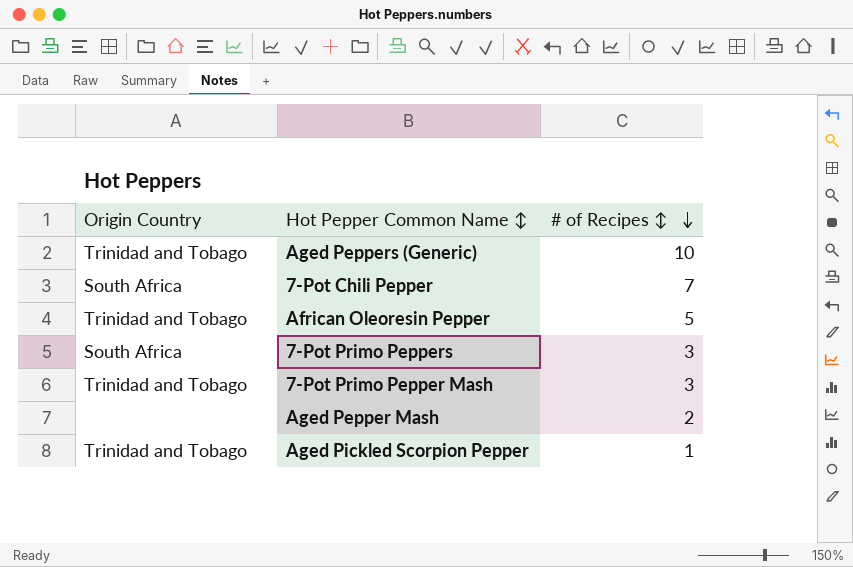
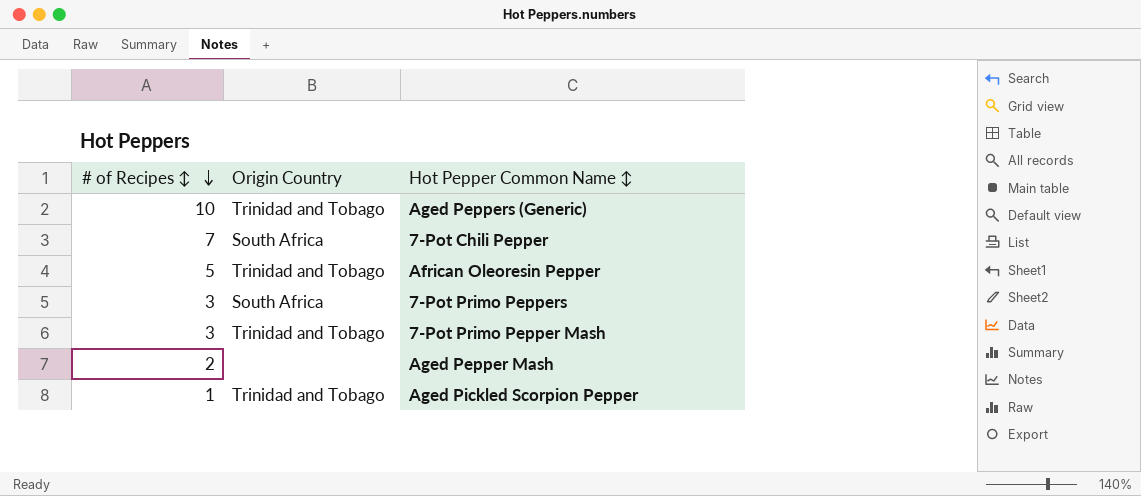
column # of Recipes ↕ | position: 3 -> 1

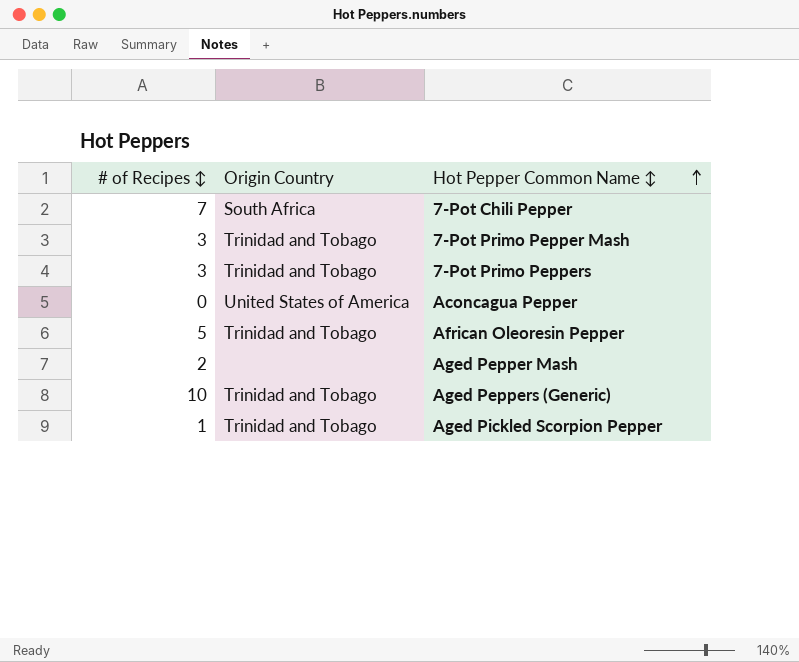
row order: # of Recipes ↕ descending -> Hot Pepper Common Name ↕ ascending
7-Pot Primo Peppers | Origin Country: South Africa -> Trinidad and Tobago
row Aconcagua Pepper: none -> 0 | United States of America

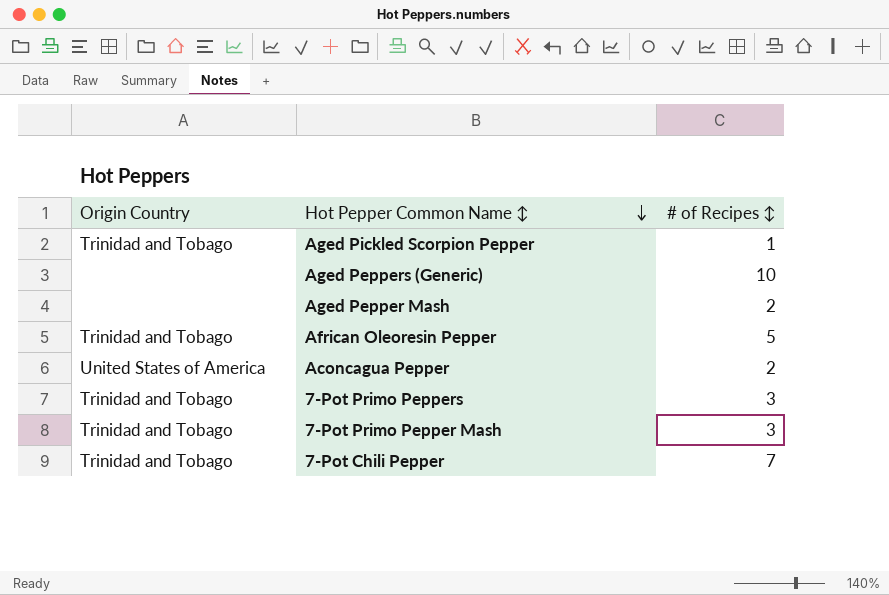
row order: Hot Pepper Common Name ↕ ascending -> Hot Pepper Common Name ↕ descending
column # of Recipes ↕ | position: 1 -> 3
Aged Peppers (Generic) | Origin Country: Trinidad and Tobago -> none
Aconcagua Pepper | # of Recipes ↕: 0 -> 2
7-Pot Chili Pepper | Origin Country: South Africa -> Trinidad and Tobago

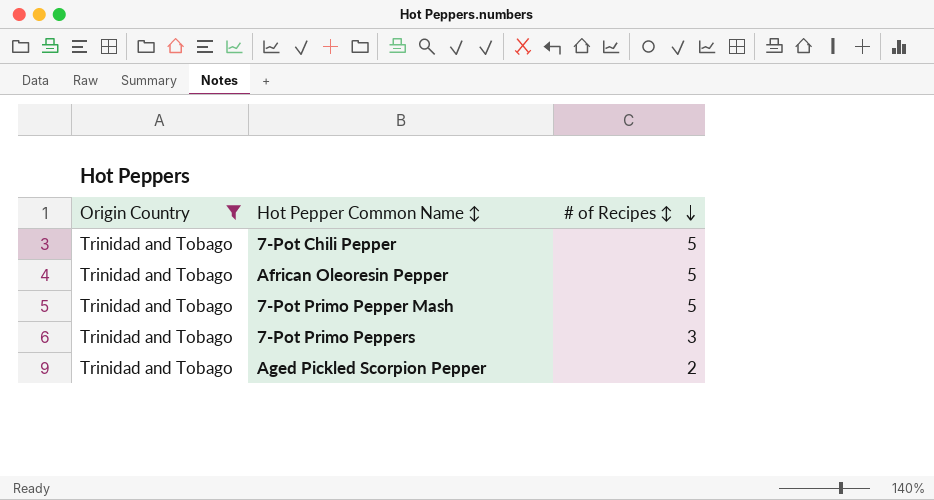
filter: none -> Origin Country = Trinidad and Tobago
row order: Hot Pepper Common Name ↕ descending -> # of Recipes ↕ descending
7-Pot Chili Pepper | # of Recipes ↕: 7 -> 5
7-Pot Primo Pepper Mash | # of Recipes ↕: 3 -> 5
Aged Pickled Scorpion Pepper | # of Recipes ↕: 1 -> 2

